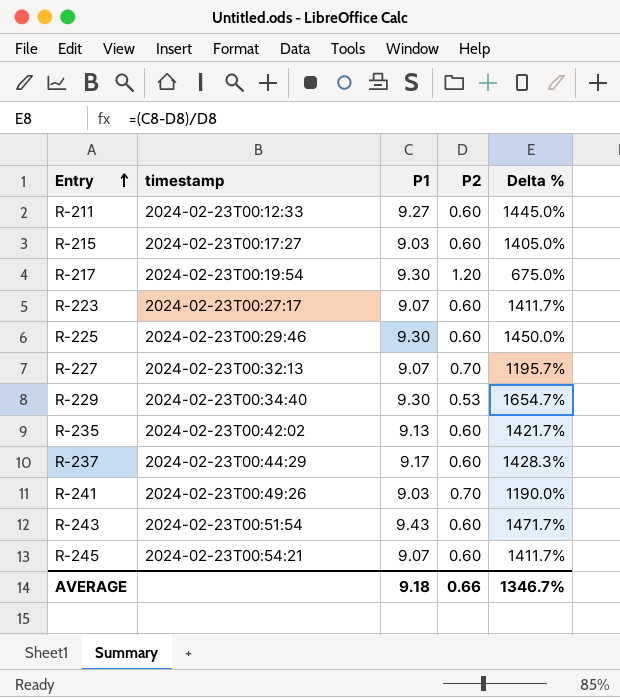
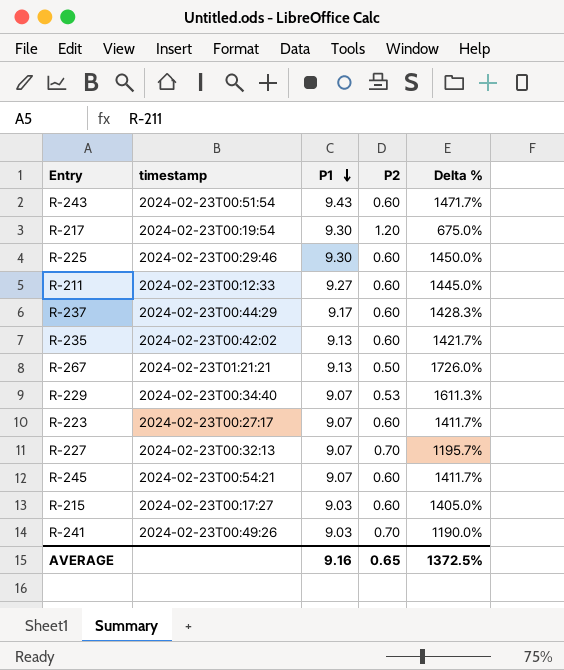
row order: Entry ascending -> P1 descending
row R-267: none -> 2024-02-23T01:21:21 | 9.13 | 0.50 | 1726.0%
R-229 | P1: 9.30 -> 9.07
R-229 | Delta %: 1654.7% -> 1611.3%
AVERAGE | P1: 9.18 -> 9.16
AVERAGE | P2: 0.66 -> 0.65
AVERAGE | Delta %: 1346.7% -> 1372.5%

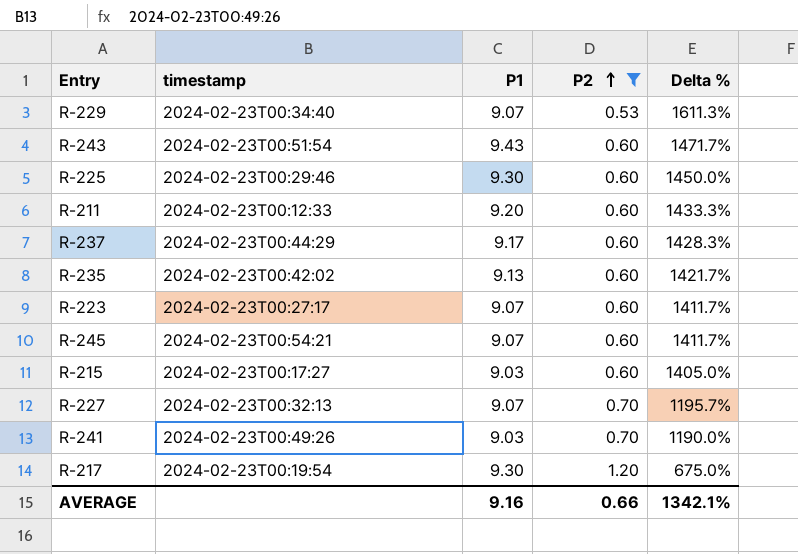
filter: none -> P2 != 0.50
row order: P1 descending -> P2 ascending
R-211 | P1: 9.27 -> 9.20
R-211 | Delta %: 1445.0% -> 1433.3%
AVERAGE | P2: 0.65 -> 0.66
AVERAGE | Delta %: 1372.5% -> 1342.1%

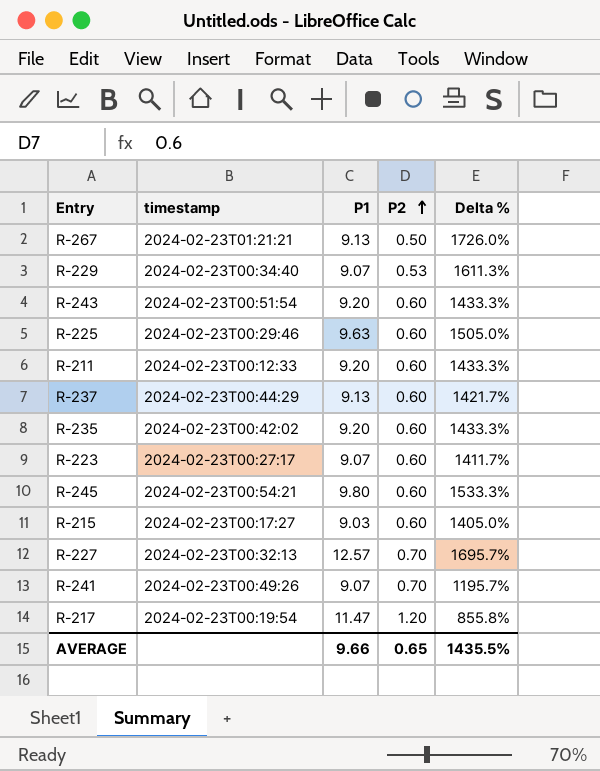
filter: P2 != 0.50 -> none
R-243 | P1: 9.43 -> 9.20
R-243 | Delta %: 1471.7% -> 1433.3%
R-225 | P1: 9.30 -> 9.63
R-225 | Delta %: 1450.0% -> 1505.0%
R-237 | P1: 9.17 -> 9.13
R-237 | Delta %: 1428.3% -> 1421.7%
R-235 | P1: 9.13 -> 9.20
R-235 | Delta %: 1421.7% -> 1433.3%
R-245 | P1: 9.07 -> 9.80
R-245 | Delta %: 1411.7% -> 1533.3%
R-227 | P1: 9.07 -> 12.57
R-227 | Delta %: 1195.7% -> 1695.7%
R-241 | P1: 9.03 -> 9.07
R-241 | Delta %: 1190.0% -> 1195.7%
R-217 | P1: 9.30 -> 11.47
R-217 | Delta %: 675.0% -> 855.8%
AVERAGE | P1: 9.16 -> 9.66
AVERAGE | P2: 0.66 -> 0.65
AVERAGE | Delta %: 1342.1% -> 1435.5%

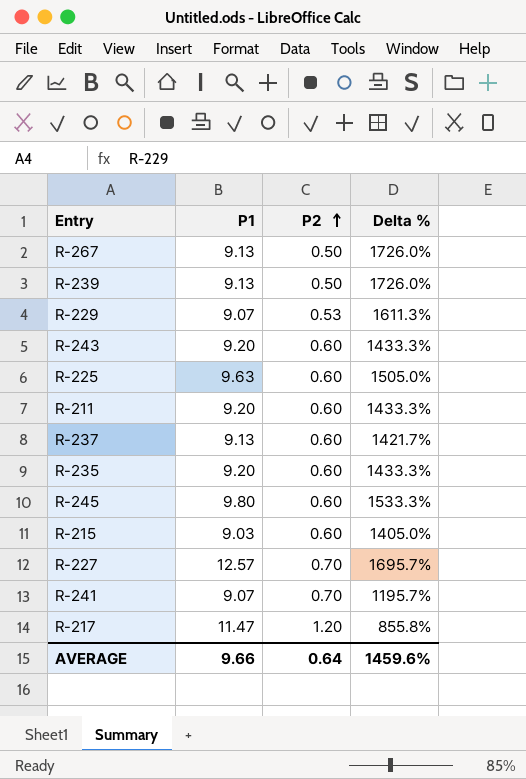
column timestamp | position: 2 -> none
row R-223: 2024-02-23T00:27:17 | 9.07 | 0.60 | 1411.7% -> none
row R-239: none -> 9.13 | 0.50 | 1726.0%
AVERAGE | P2: 0.65 -> 0.64
AVERAGE | Delta %: 1435.5% -> 1459.6%

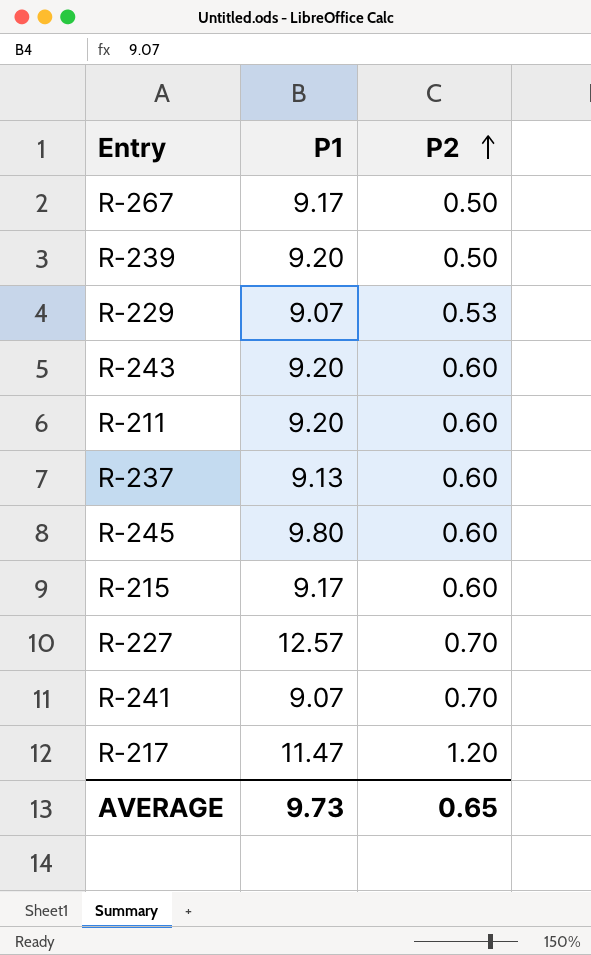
column Delta % | formula: ([P1] - [P2]) / [P2] -> none
row R-225: 9.63 | 0.60 | 1505.0% -> none
row R-235: 9.20 | 0.60 | 1433.3% -> none
R-267 | P1: 9.13 -> 9.17
R-239 | P1: 9.13 -> 9.20
R-215 | P1: 9.03 -> 9.17
AVERAGE | P1: 9.66 -> 9.73
AVERAGE | P2: 0.64 -> 0.65

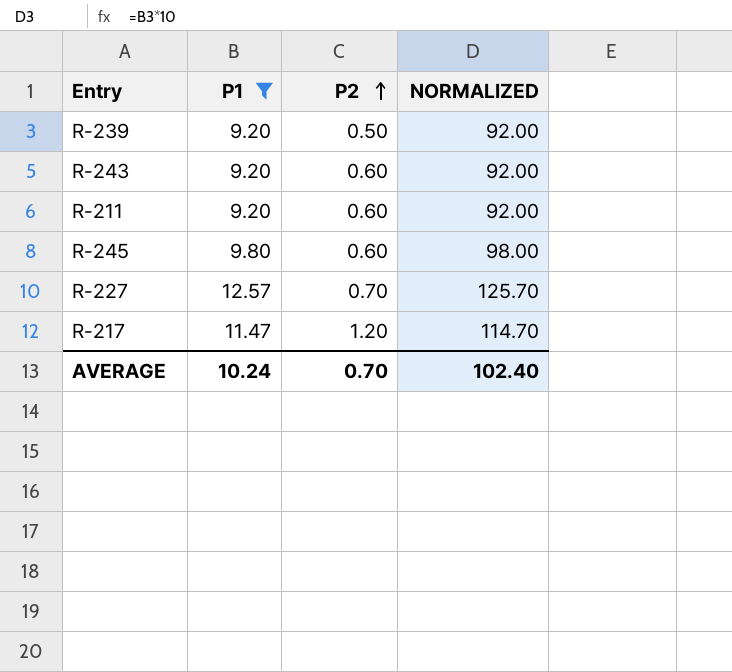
filter: none -> P1 >= 9.20
column NORMALIZED | formula: none -> [P1] * 10
AVERAGE | P1: 9.73 -> 10.24
AVERAGE | P2: 0.65 -> 0.70

